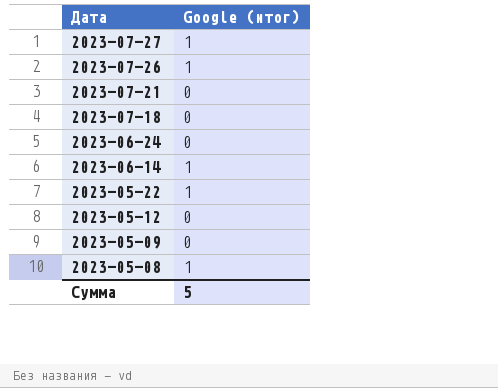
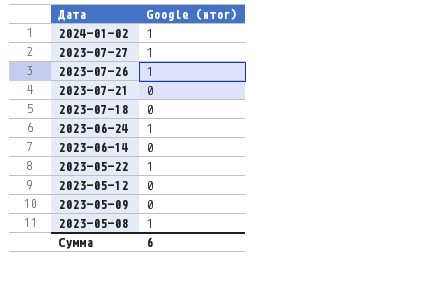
row 2024-01-02: none -> 1
2023-06-24 | Google (итог): 0 -> 1
2023-06-14 | Google (итог): 1 -> 0
Сумма | Google (итог): 5 -> 6

